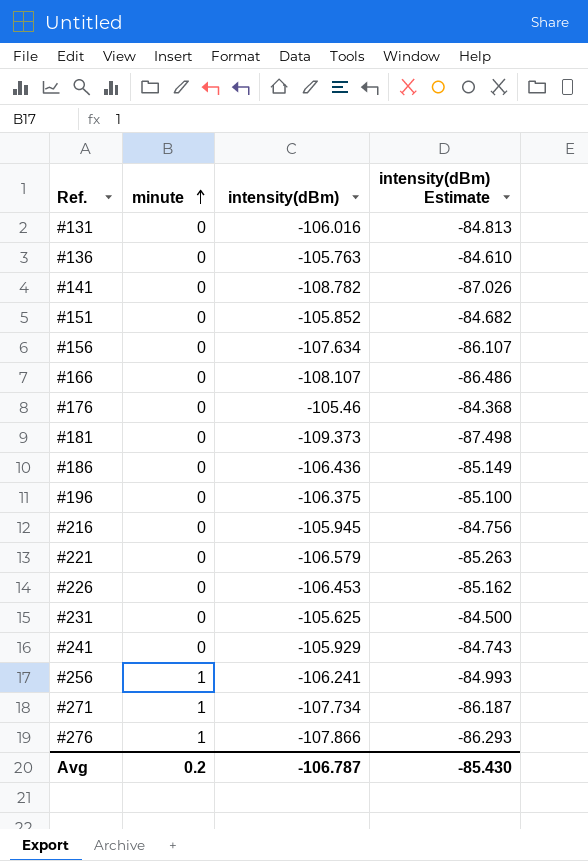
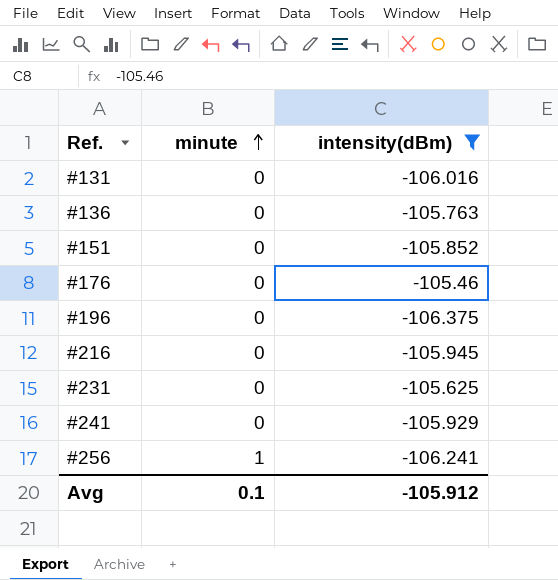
filter: none -> intensity(dBm) >= -106.375
column intensity(dBm) Estimate | formula: [intensity(dBm)] * 0.8 -> none
Avg | minute: 0.2 -> 0.1
Avg | intensity(dBm): -106.787 -> -105.912

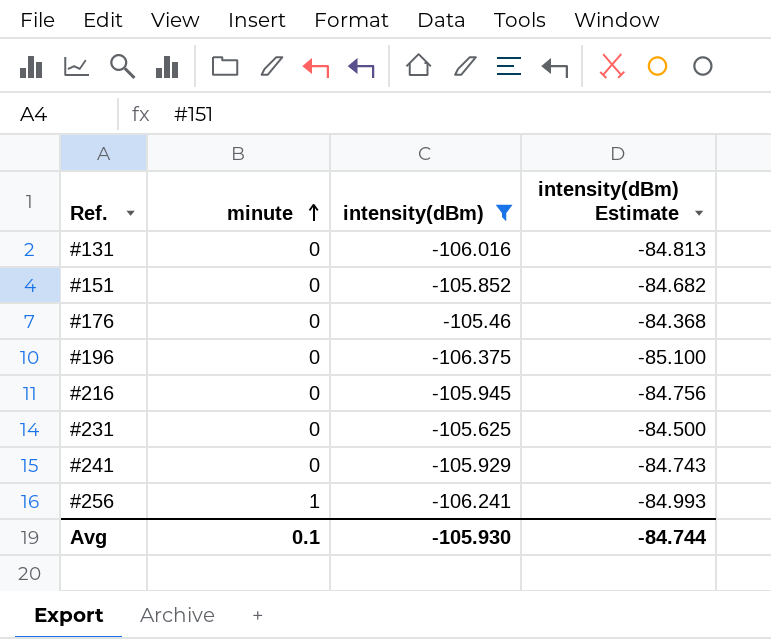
column intensity(dBm) Estimate | formula: none -> [intensity(dBm)] * 0.8
row #136: 0 | -105.763 -> none
Avg | intensity(dBm): -105.912 -> -105.930

